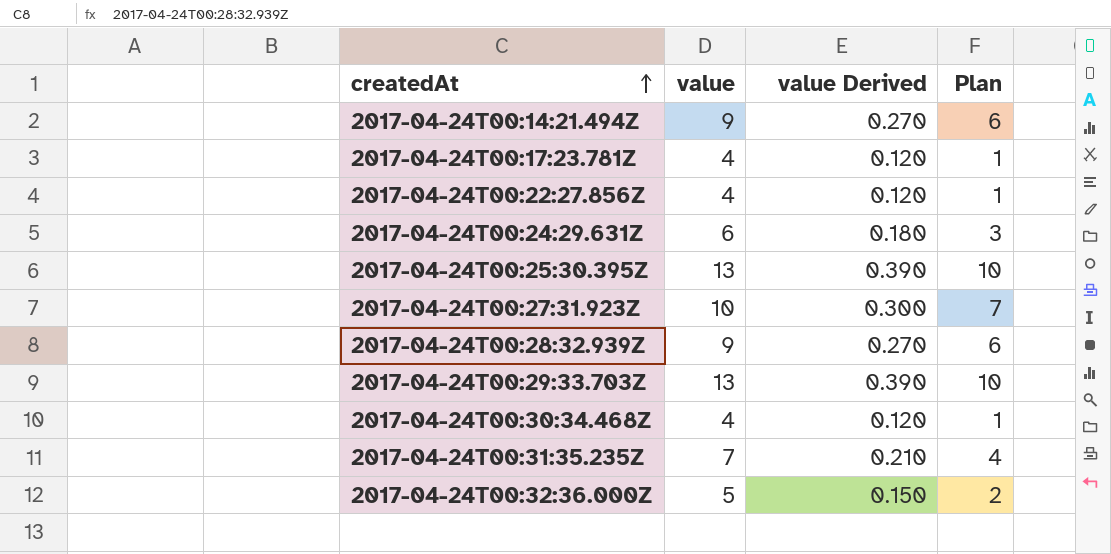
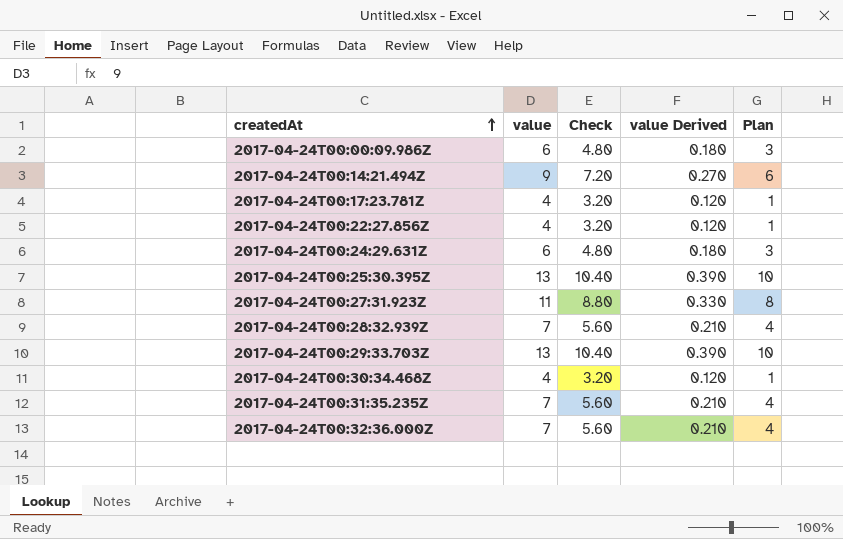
column Check | formula: none -> [value] * 0.8
row 2017-04-24T00:00:09.986Z: none -> 6 | 4.80 | 0.180 | 3
2017-04-24T00:27:31.923Z | value: 10 -> 11
2017-04-24T00:27:31.923Z | value Derived: 0.300 -> 0.330
2017-04-24T00:27:31.923Z | Plan: 7 -> 8
2017-04-24T00:28:32.939Z | value: 9 -> 7
2017-04-24T00:28:32.939Z | value Derived: 0.270 -> 0.210
2017-04-24T00:28:32.939Z | Plan: 6 -> 4
2017-04-24T00:32:36.000Z | value: 5 -> 7
2017-04-24T00:32:36.000Z | value Derived: 0.150 -> 0.210
2017-04-24T00:32:36.000Z | Plan: 2 -> 4

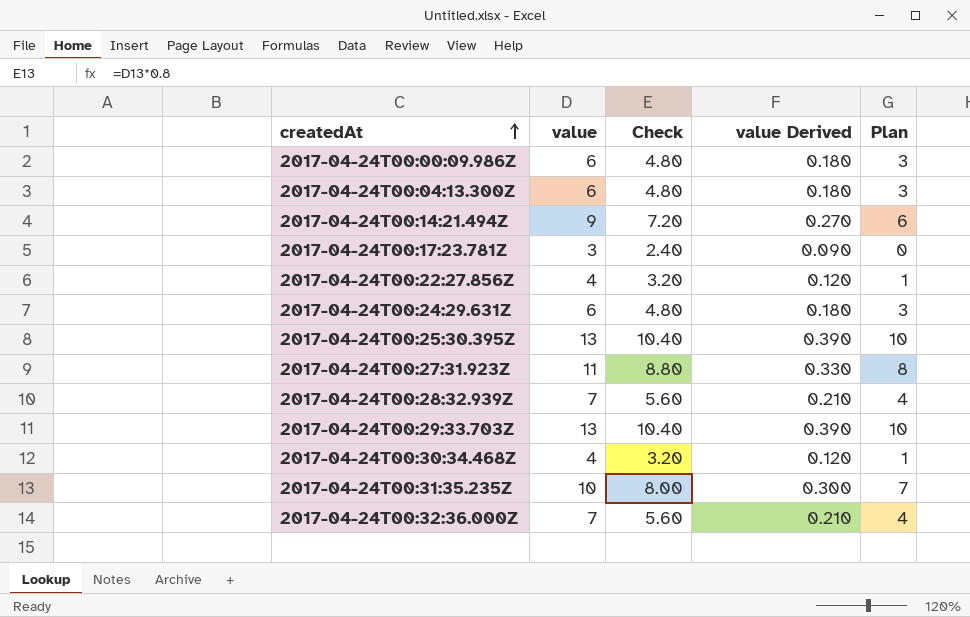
row 2017-04-24T00:04:13.300Z: none -> 6 | 4.80 | 0.180 | 3
2017-04-24T00:17:23.781Z | value: 4 -> 3
2017-04-24T00:17:23.781Z | Check: 3.20 -> 2.40
2017-04-24T00:17:23.781Z | value Derived: 0.120 -> 0.090
2017-04-24T00:17:23.781Z | Plan: 1 -> 0
2017-04-24T00:31:35.235Z | value: 7 -> 10
2017-04-24T00:31:35.235Z | Check: 5.60 -> 8.00
2017-04-24T00:31:35.235Z | value Derived: 0.210 -> 0.300
2017-04-24T00:31:35.235Z | Plan: 4 -> 7

